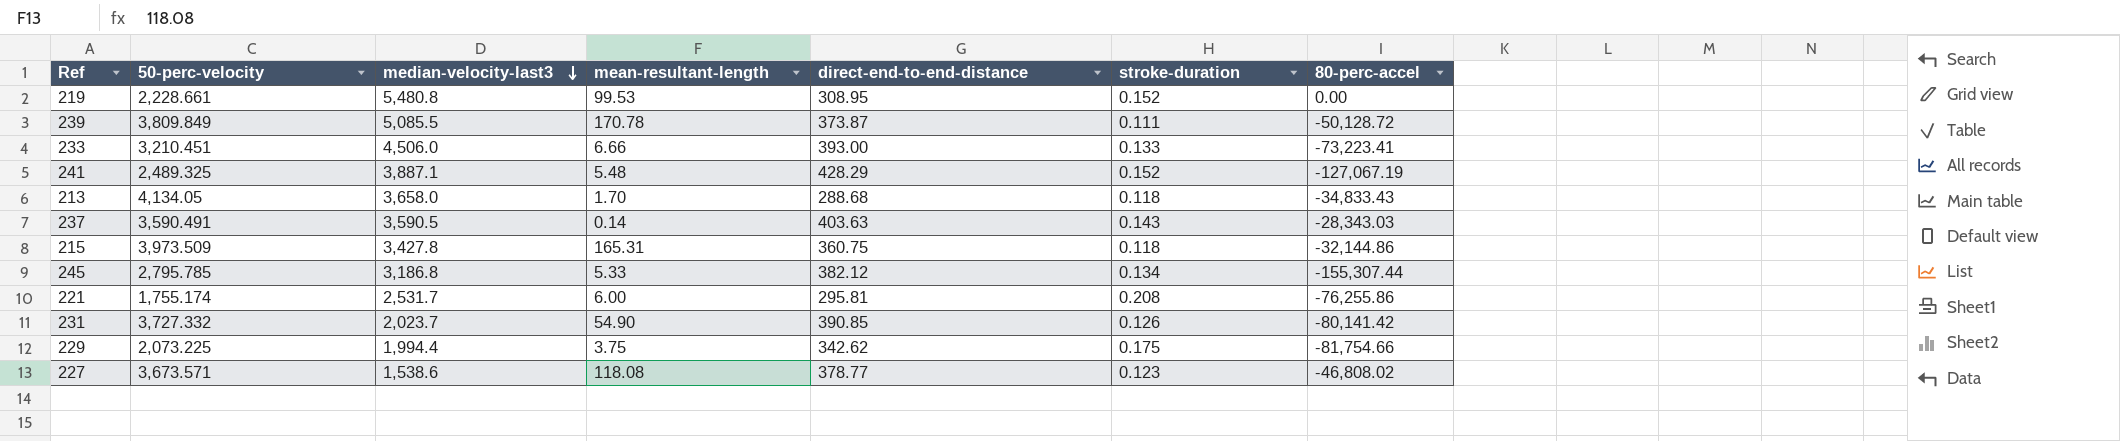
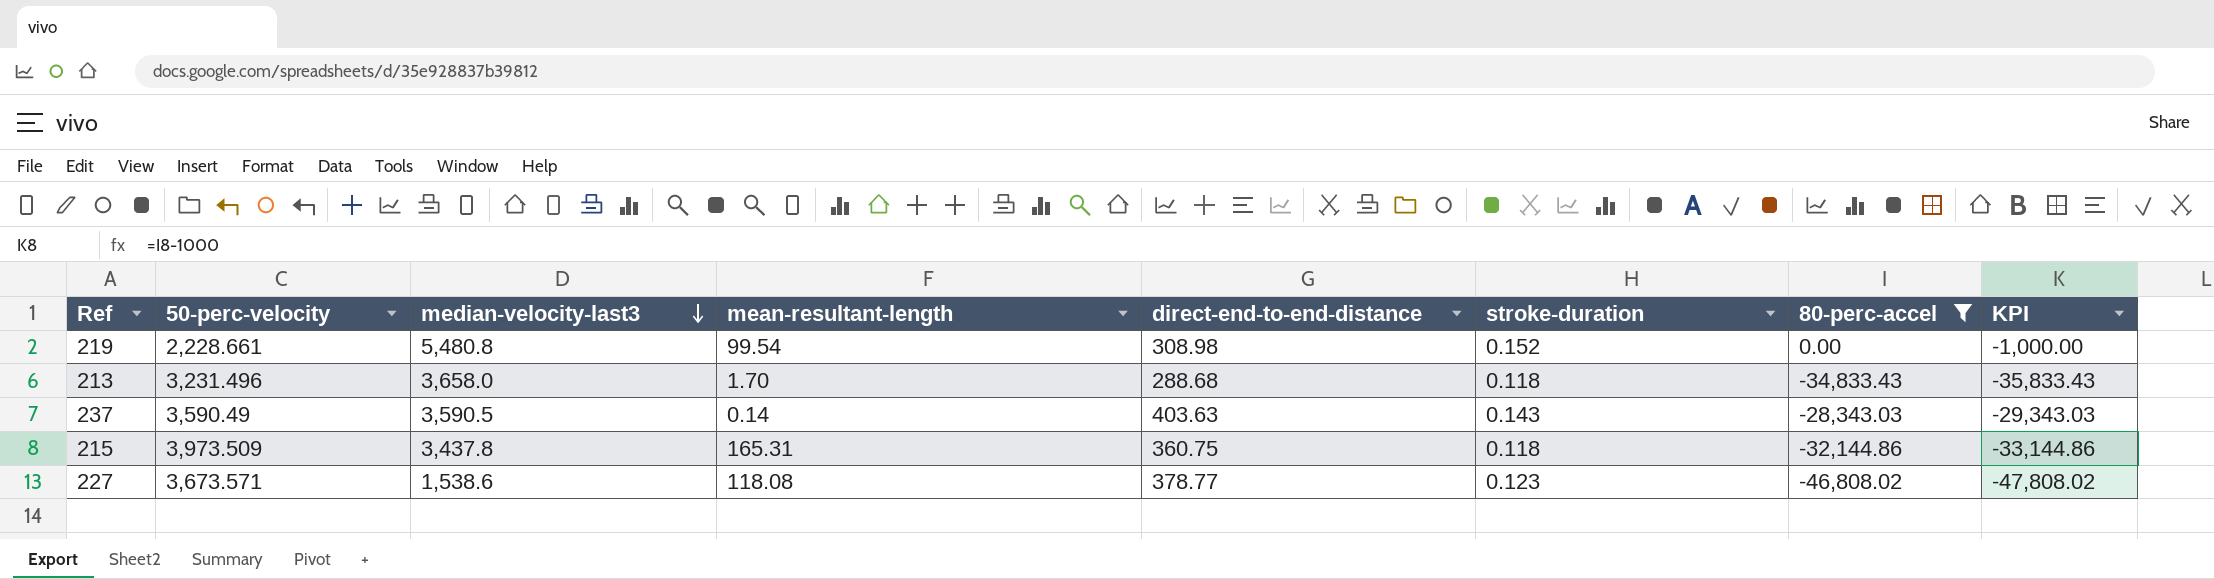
filter: none -> 80-perc-accel >= -46,808.02
column KPI | formula: none -> [80-perc-accel] - 1000
219 | mean-resultant-length: 99.53 -> 99.54
219 | direct-end-to-end-distance: 308.95 -> 308.98
213 | 50-perc-velocity: 4,134.05 -> 3,231.496
237 | 50-perc-velocity: 3,590.491 -> 3,590.49
215 | median-velocity-last3: 3,427.8 -> 3,437.8

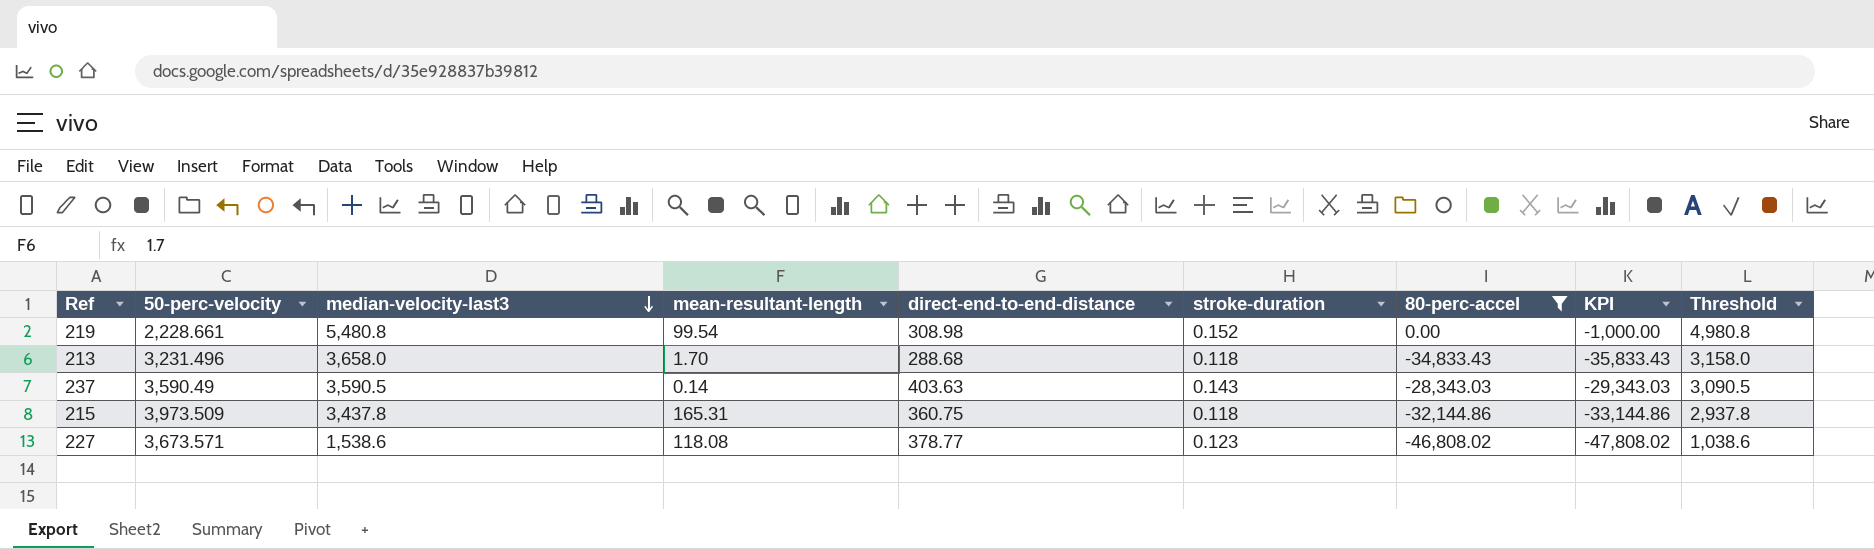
column Threshold | formula: none -> [median-velocity-last3] - 500

